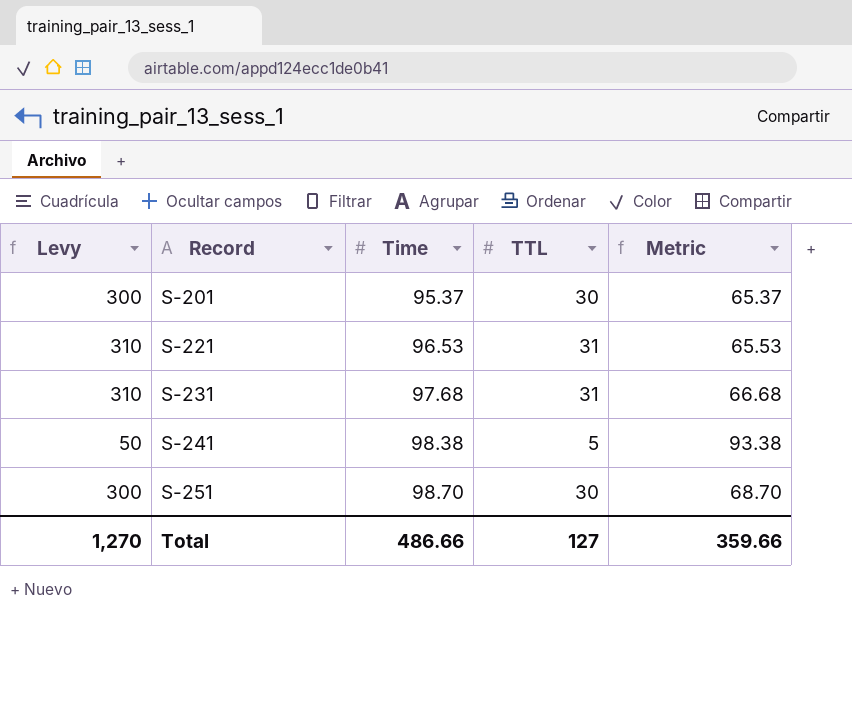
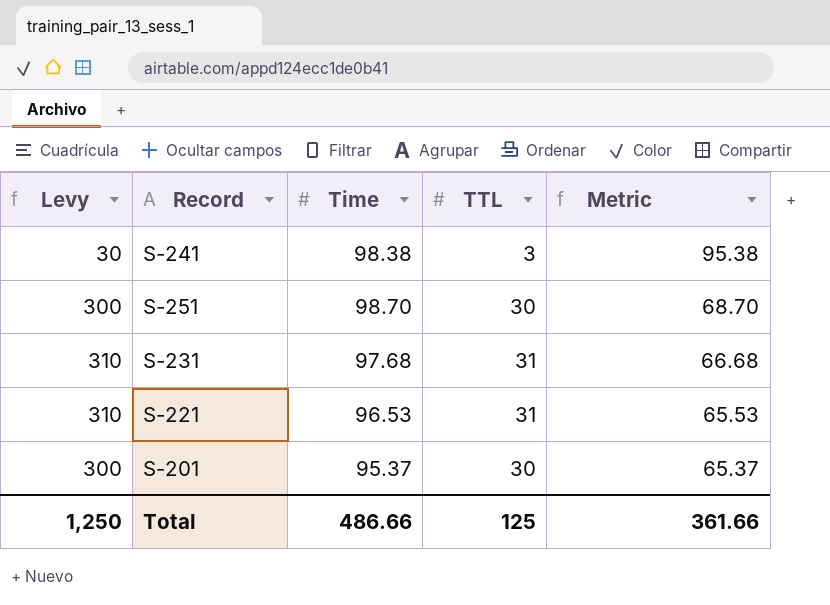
row order: Record ascending -> Metric descending
S-241 | Levy: 50 -> 30
S-241 | TTL: 5 -> 3
S-241 | Metric: 93.38 -> 95.38
Total | Levy: 1,270 -> 1,250
Total | TTL: 127 -> 125
Total | Metric: 359.66 -> 361.66

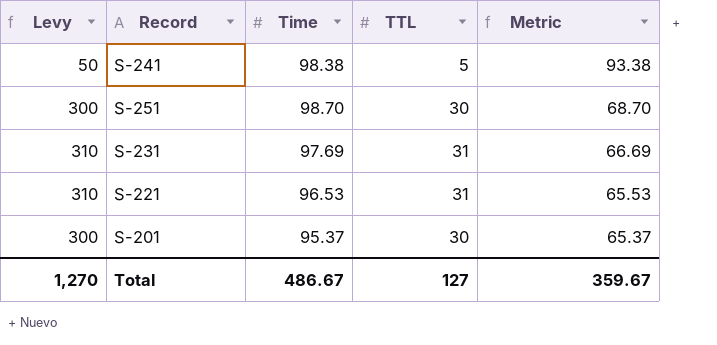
S-241 | Levy: 30 -> 50
S-241 | TTL: 3 -> 5
S-241 | Metric: 95.38 -> 93.38
S-231 | Time: 97.68 -> 97.69
S-231 | Metric: 66.68 -> 66.69
Total | Levy: 1,250 -> 1,270
Total | Time: 486.66 -> 486.67
Total | TTL: 125 -> 127
Total | Metric: 361.66 -> 359.67

